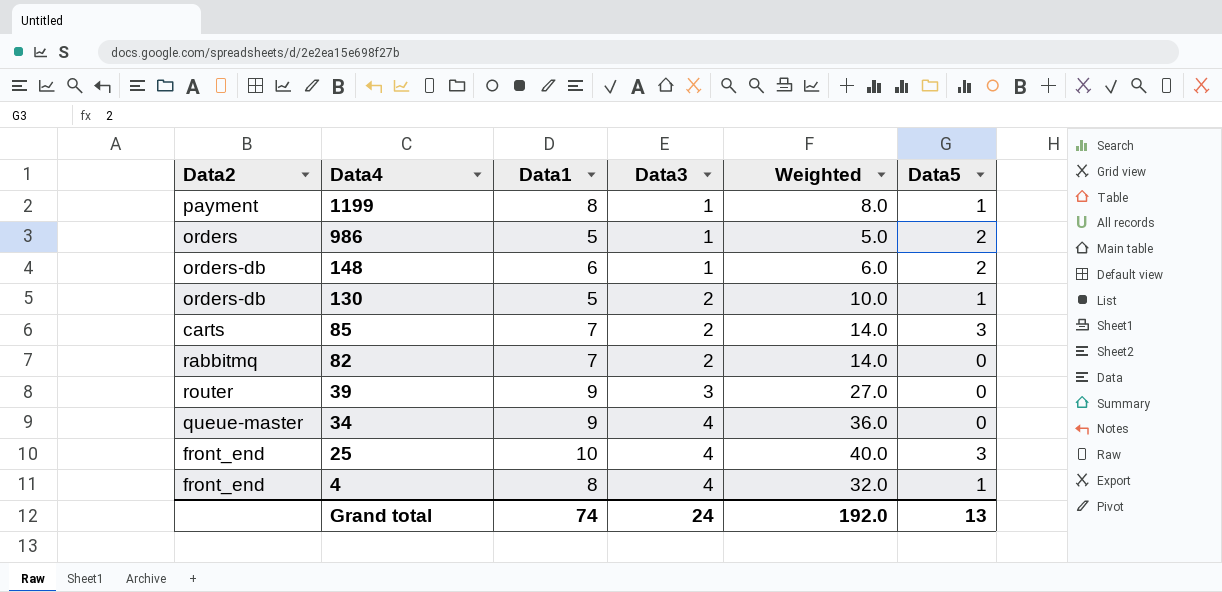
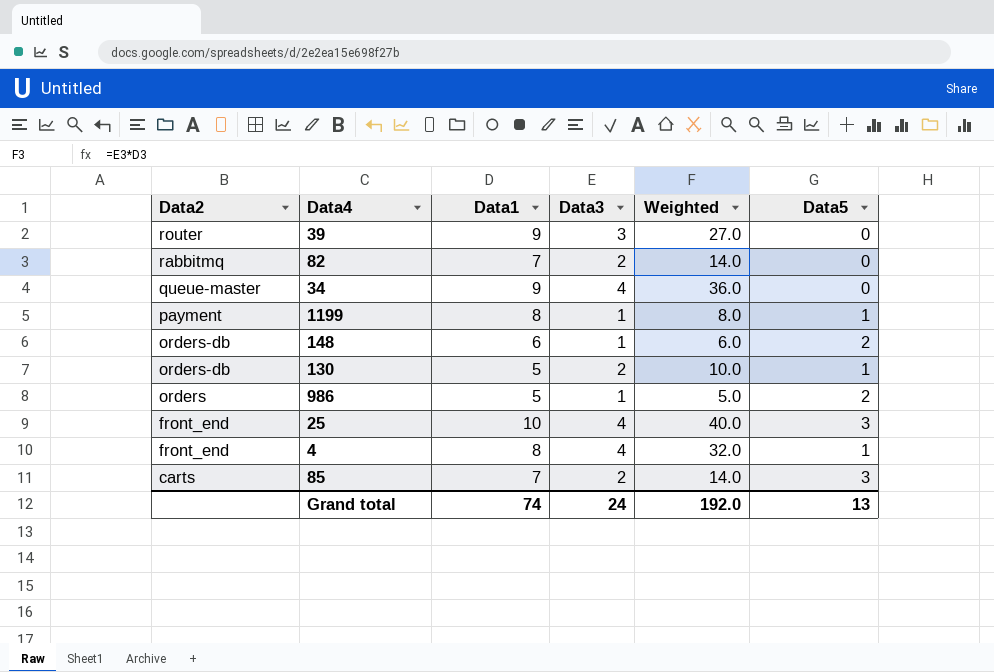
row order: Data4 descending -> Data2 descending

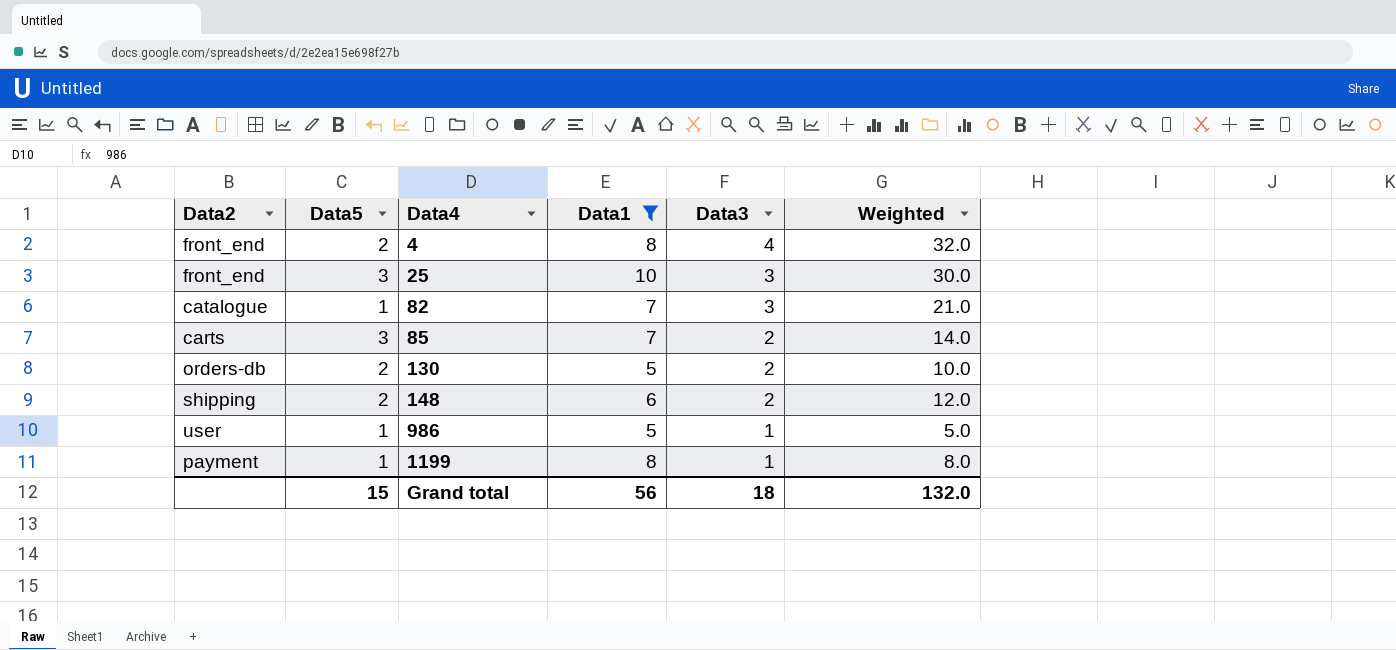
filter: none -> Data1 != 9
row order: Data2 descending -> Data4 ascending
column Data5 | position: 6 -> 2
4 | Data5: 1 -> 2
25 | Data3: 4 -> 3
25 | Weighted: 40.0 -> 30.0
82 | Data2: rabbitmq -> catalogue
82 | Data5: 0 -> 1
82 | Data3: 2 -> 3
82 | Weighted: 14.0 -> 21.0
130 | Data5: 1 -> 2
148 | Data2: orders-db -> shipping
148 | Data3: 1 -> 2
148 | Weighted: 6.0 -> 12.0
986 | Data2: orders -> user
986 | Data5: 2 -> 1
Grand total | Data5: 13 -> 15
Grand total | Data1: 74 -> 56
Grand total | Data3: 24 -> 18
Grand total | Weighted: 192.0 -> 132.0

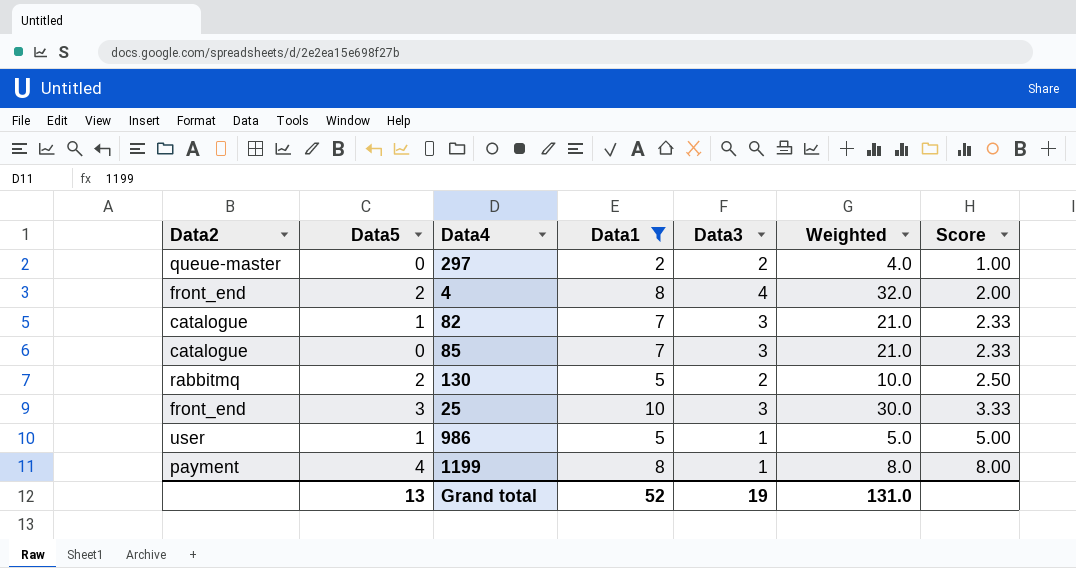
row order: Data4 ascending -> Score ascending
column Score | formula: none -> [Data1] / [Data3]
row 148: shipping | 2 | 6 | 2 | 12.0 -> none
row 297: none -> queue-master | 0 | 2 | 2 | 4.0 | 1.00
85 | Data2: carts -> catalogue
85 | Data5: 3 -> 0
85 | Data3: 2 -> 3
85 | Weighted: 14.0 -> 21.0
130 | Data2: orders-db -> rabbitmq
1199 | Data5: 1 -> 4
Grand total | Data5: 15 -> 13
Grand total | Data1: 56 -> 52
Grand total | Data3: 18 -> 19
Grand total | Weighted: 132.0 -> 131.0

